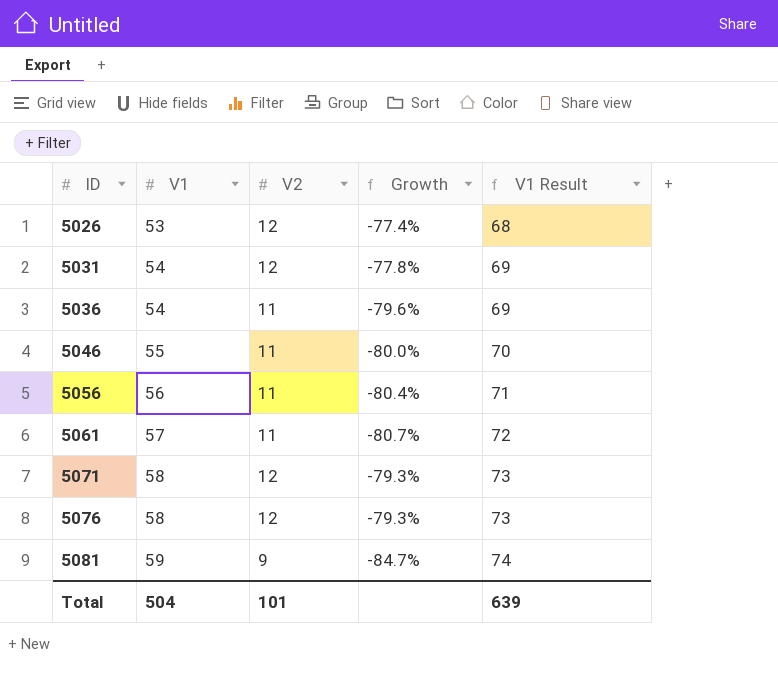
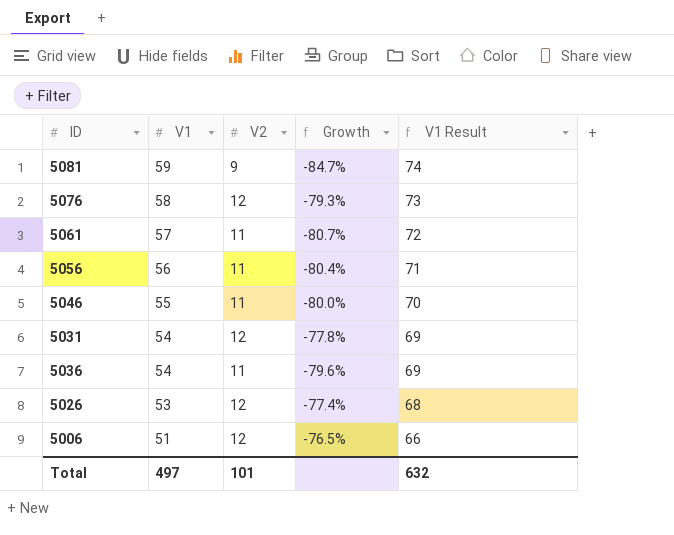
row order: ID ascending -> V1 descending
row 5071: 58 | 12 | -79.3% | 73 -> none
row 5006: none -> 51 | 12 | -76.5% | 66
Total | V1: 504 -> 497
Total | V1 Result: 639 -> 632

